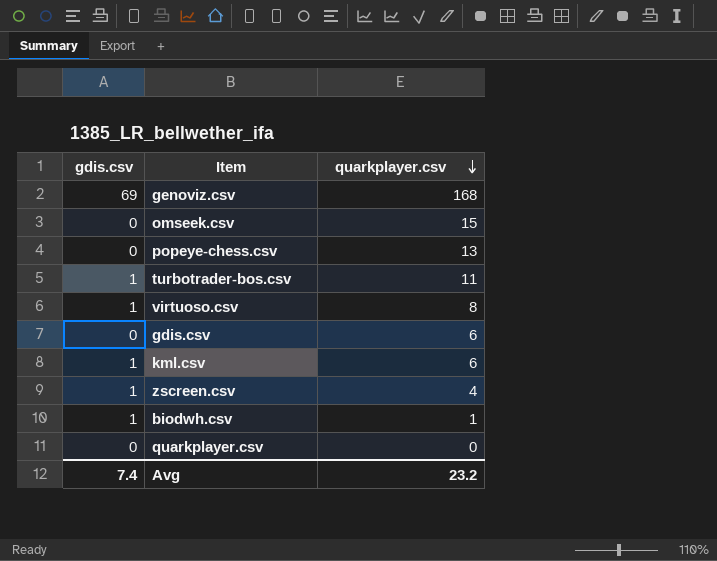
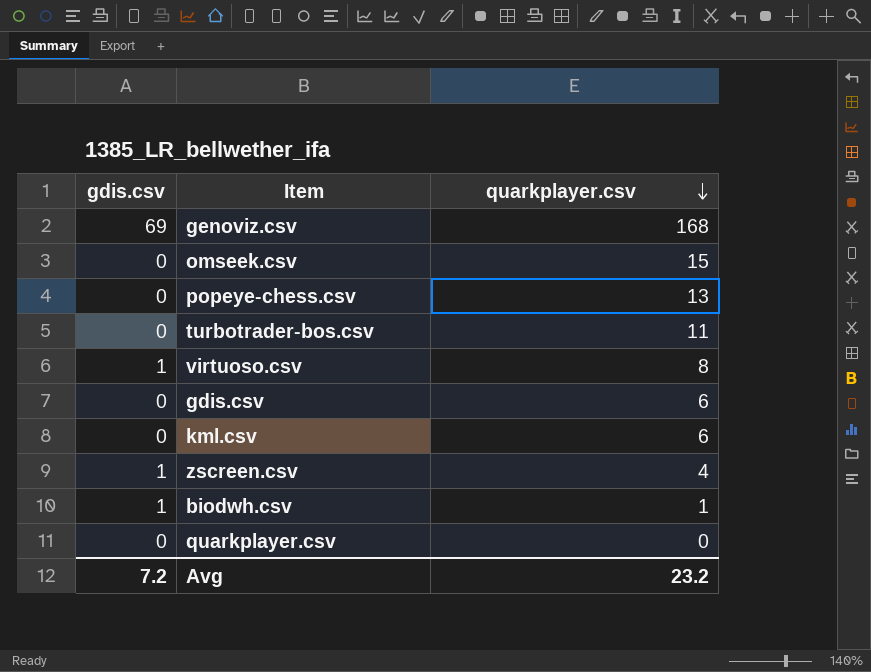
turbotrader-bos.csv | gdis.csv: 1 -> 0
kml.csv | gdis.csv: 1 -> 0
Avg | gdis.csv: 7.4 -> 7.2

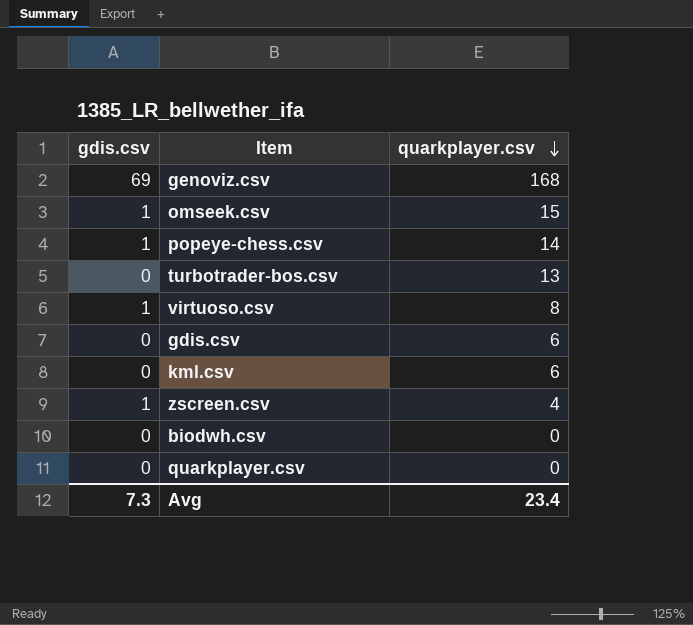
omseek.csv | gdis.csv: 0 -> 1
popeye-chess.csv | gdis.csv: 0 -> 1
popeye-chess.csv | quarkplayer.csv: 13 -> 14
turbotrader-bos.csv | quarkplayer.csv: 11 -> 13
biodwh.csv | gdis.csv: 1 -> 0
biodwh.csv | quarkplayer.csv: 1 -> 0
Avg | gdis.csv: 7.2 -> 7.3
Avg | quarkplayer.csv: 23.2 -> 23.4

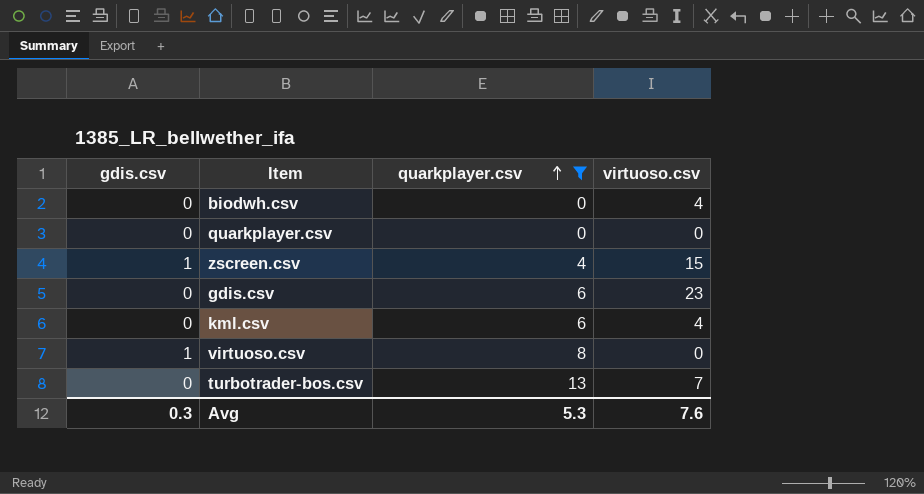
filter: none -> quarkplayer.csv <= 13
row order: quarkplayer.csv descending -> quarkplayer.csv ascending
column virtuoso.csv | position: none -> 4
Avg | gdis.csv: 7.3 -> 0.3
Avg | quarkplayer.csv: 23.4 -> 5.3

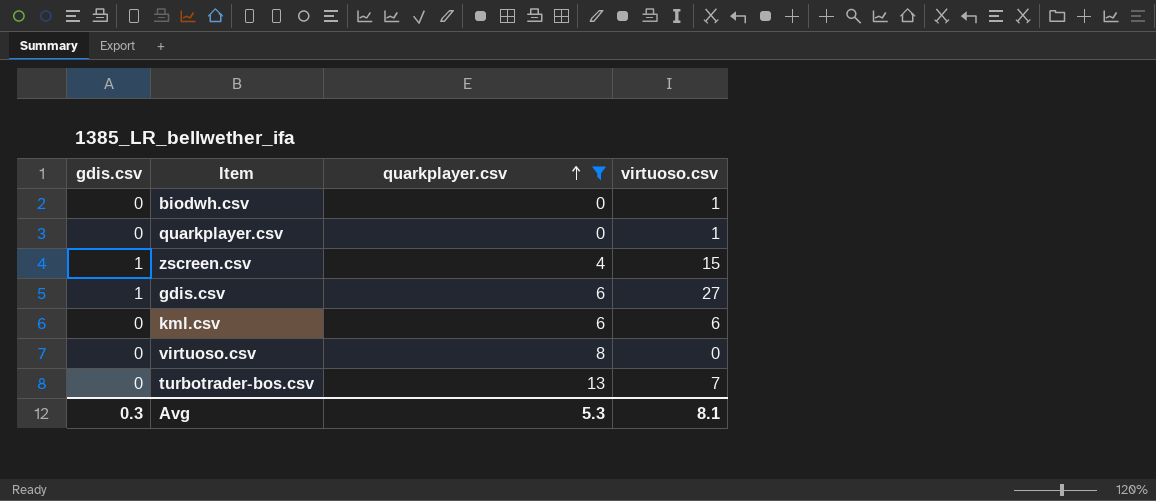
biodwh.csv | virtuoso.csv: 4 -> 1
quarkplayer.csv | virtuoso.csv: 0 -> 1
gdis.csv | gdis.csv: 0 -> 1
gdis.csv | virtuoso.csv: 23 -> 27
kml.csv | virtuoso.csv: 4 -> 6
virtuoso.csv | gdis.csv: 1 -> 0
Avg | virtuoso.csv: 7.6 -> 8.1

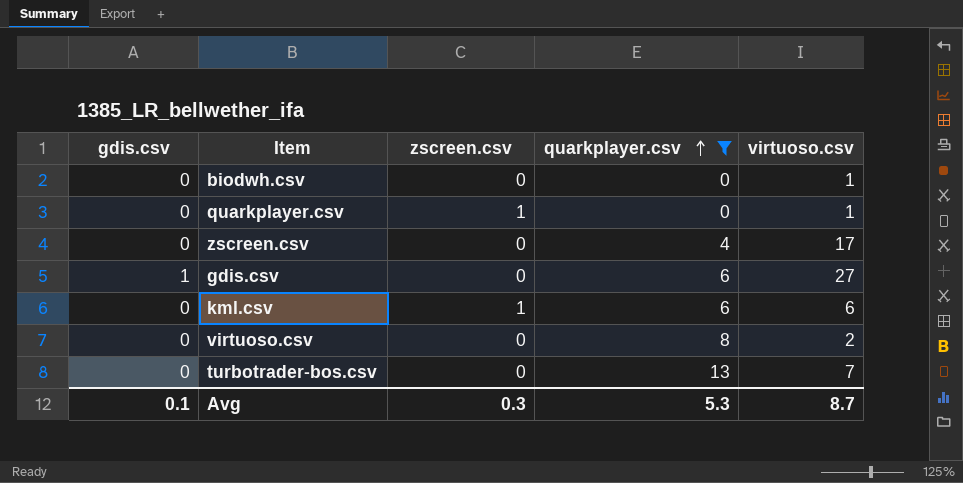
column zscreen.csv | position: none -> 3
zscreen.csv | gdis.csv: 1 -> 0
zscreen.csv | virtuoso.csv: 15 -> 17
virtuoso.csv | virtuoso.csv: 0 -> 2
Avg | gdis.csv: 0.3 -> 0.1
Avg | virtuoso.csv: 8.1 -> 8.7

